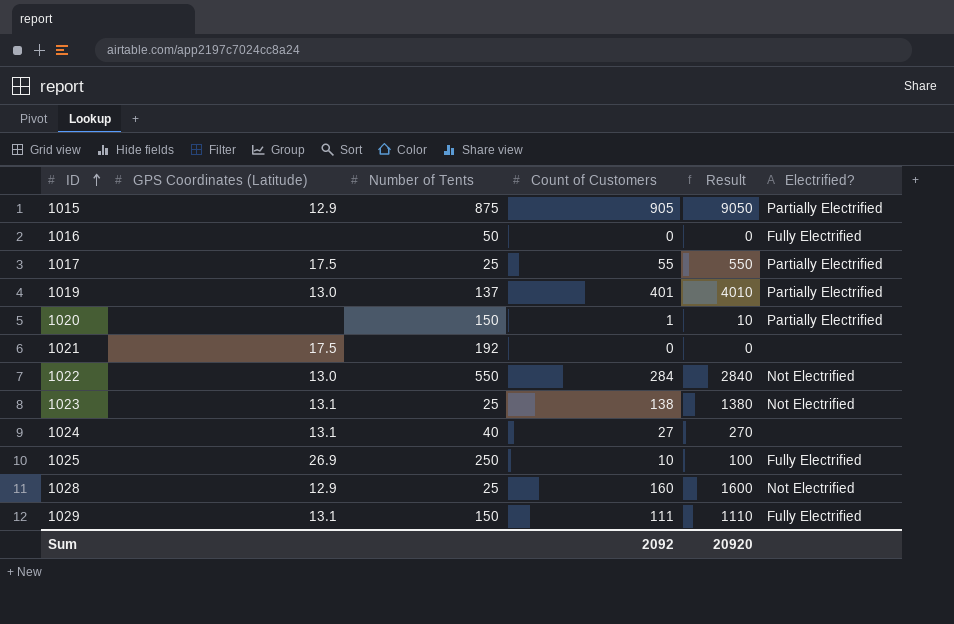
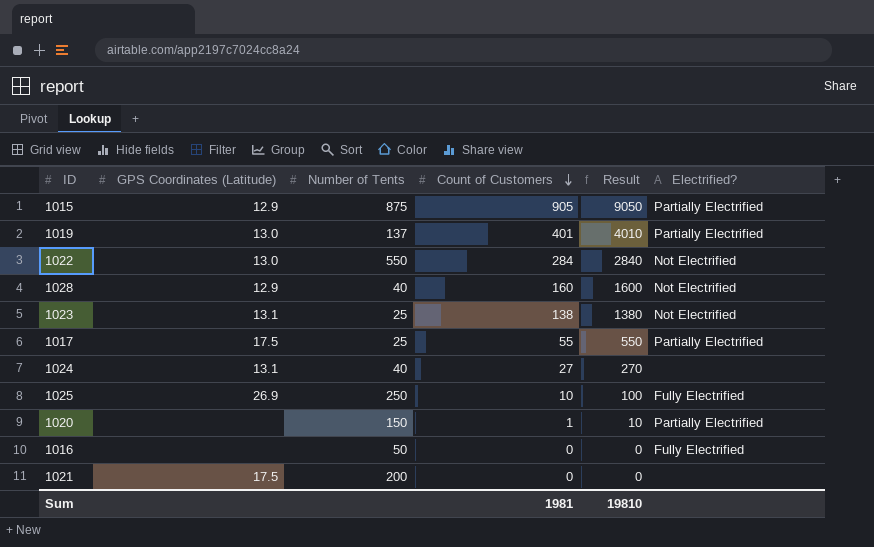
row order: ID ascending -> Count of Customers descending
row 1029: 13.1 | 150 | 111 | 1110 | Fully Electrified -> none
1028 | Number of Tents: 25 -> 40
1021 | Number of Tents: 192 -> 200
Sum | Count of Customers: 2092 -> 1981
Sum | Result: 20920 -> 19810

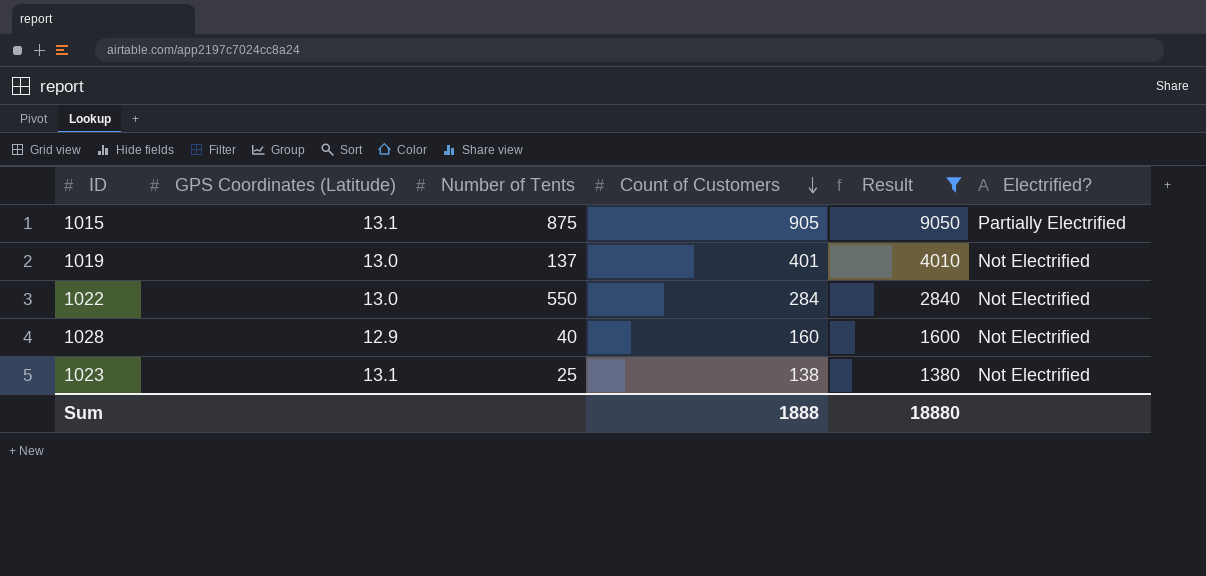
filter: none -> Result >= 1380
1015 | GPS Coordinates (Latitude): 12.9 -> 13.1
1019 | Electrified?: Partially Electrified -> Not Electrified
Sum | Count of Customers: 1981 -> 1888
Sum | Result: 19810 -> 18880

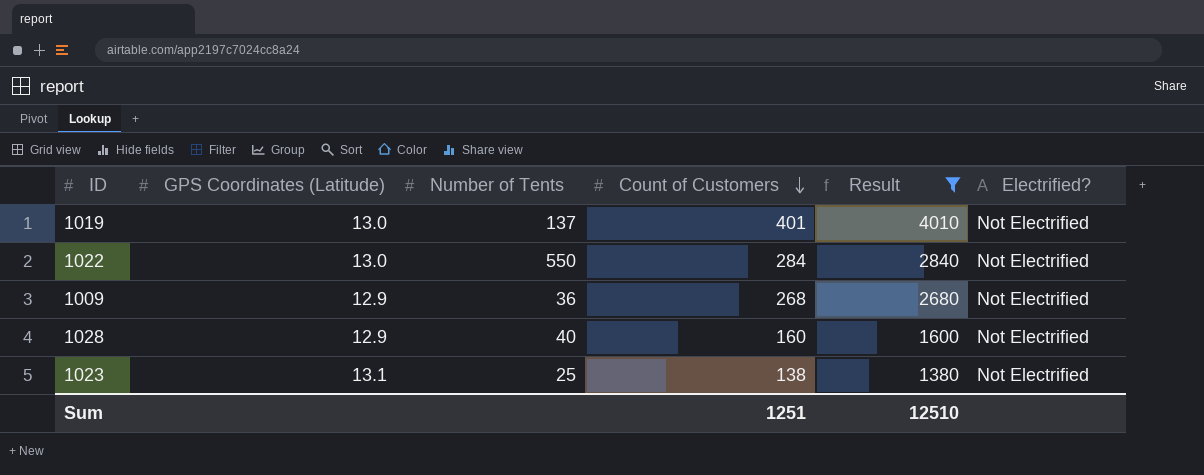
row 1015: 13.1 | 875 | 905 | 9050 | Partially Electrified -> none
row 1009: none -> 12.9 | 36 | 268 | 2680 | Not Electrified
Sum | Count of Customers: 1888 -> 1251
Sum | Result: 18880 -> 12510

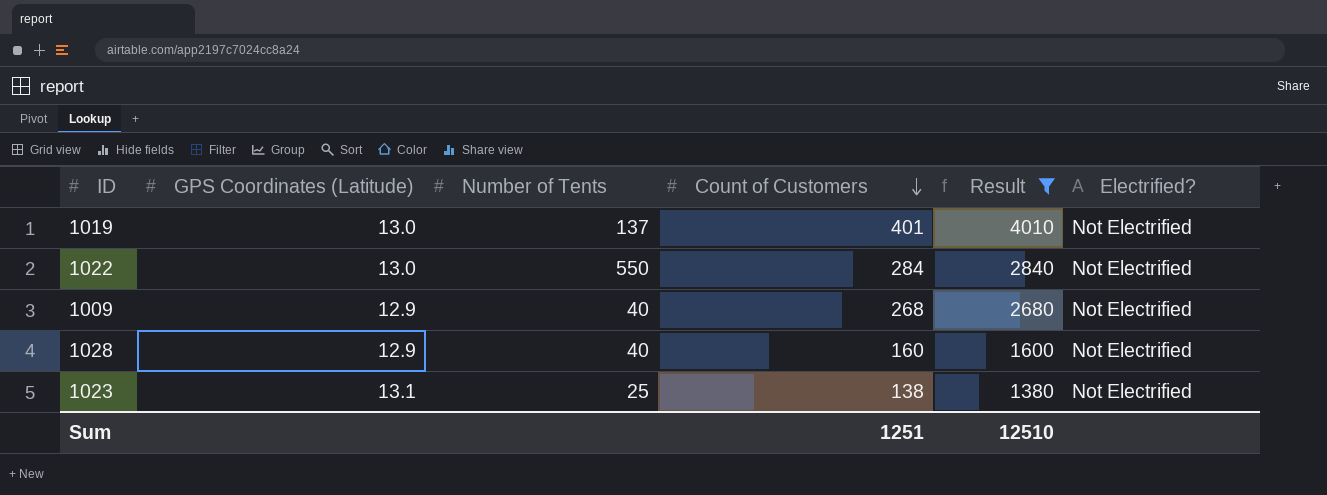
1009 | Number of Tents: 36 -> 40

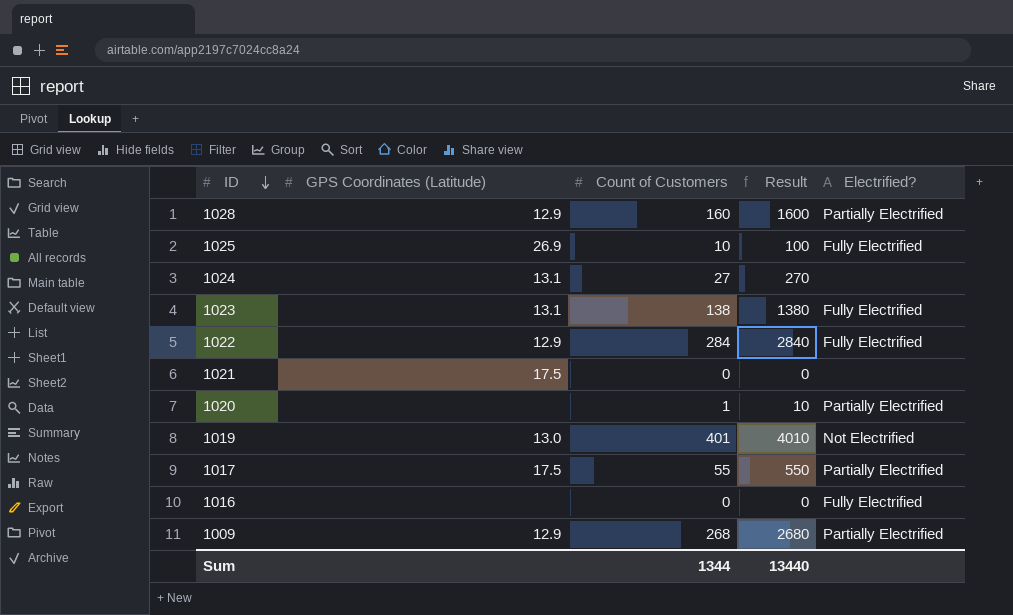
filter: Result >= 1380 -> none
row order: Count of Customers descending -> ID descending
column Number of Tents | position: 3 -> none
1028 | Electrified?: Not Electrified -> Partially Electrified
1023 | Electrified?: Not Electrified -> Fully Electrified
1022 | GPS Coordinates (Latitude): 13.0 -> 12.9
1022 | Electrified?: Not Electrified -> Fully Electrified
1009 | Electrified?: Not Electrified -> Partially Electrified
Sum | Count of Customers: 1251 -> 1344
Sum | Result: 12510 -> 13440

